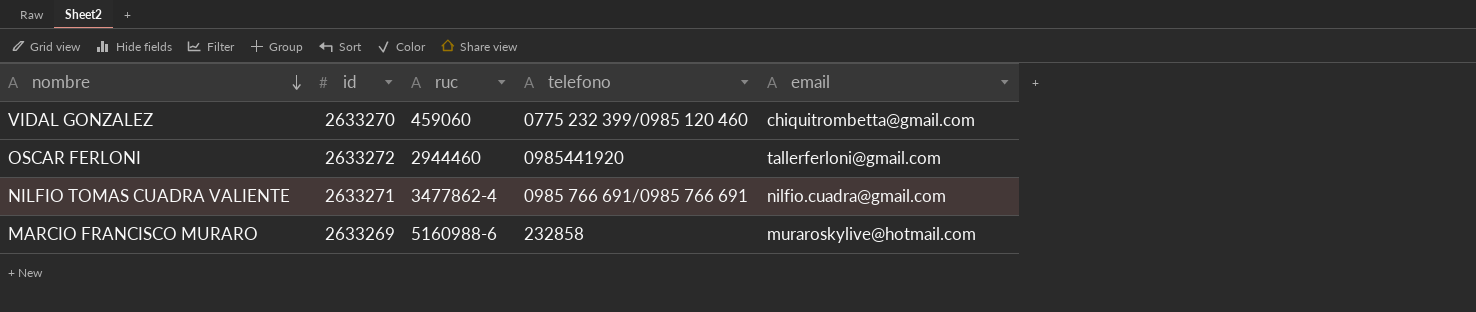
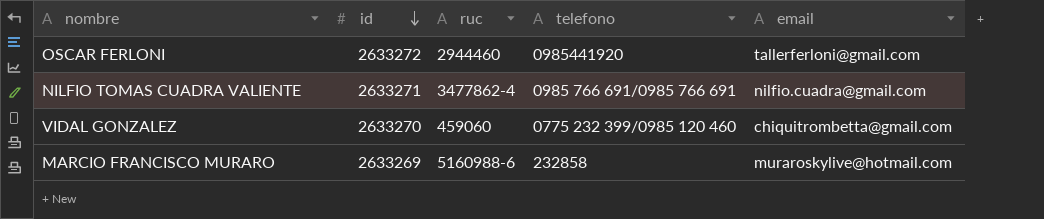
row order: nombre descending -> id descending

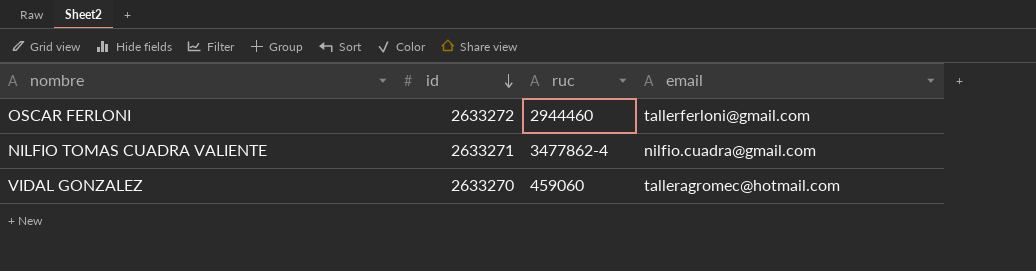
column telefono | position: 4 -> none
row MARCIO FRANCISCO MURARO: 2633269 | 5160988-6 | 232858 | muraroskylive@hotmail.com -> none
VIDAL GONZALEZ | email: chiquitrombetta@gmail.com -> talleragromec@hotmail.com

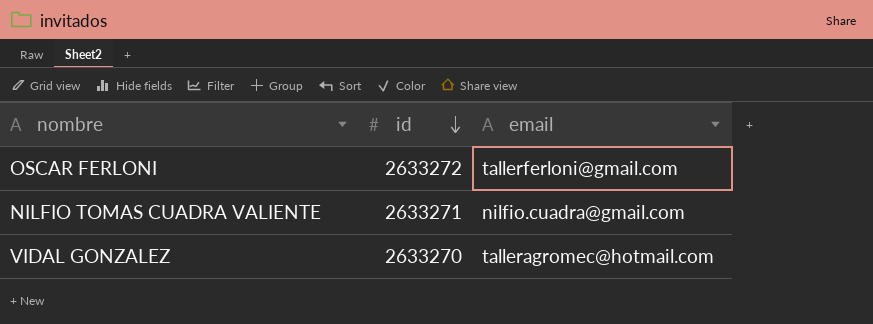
column ruc | position: 3 -> none

